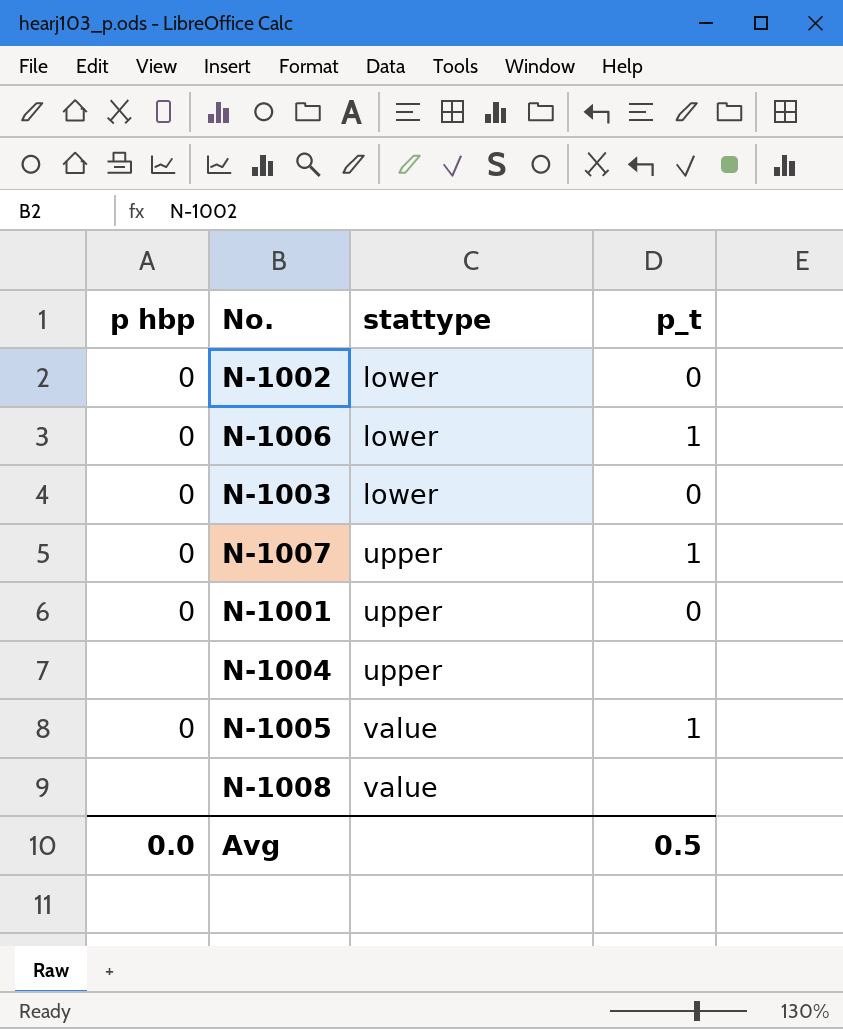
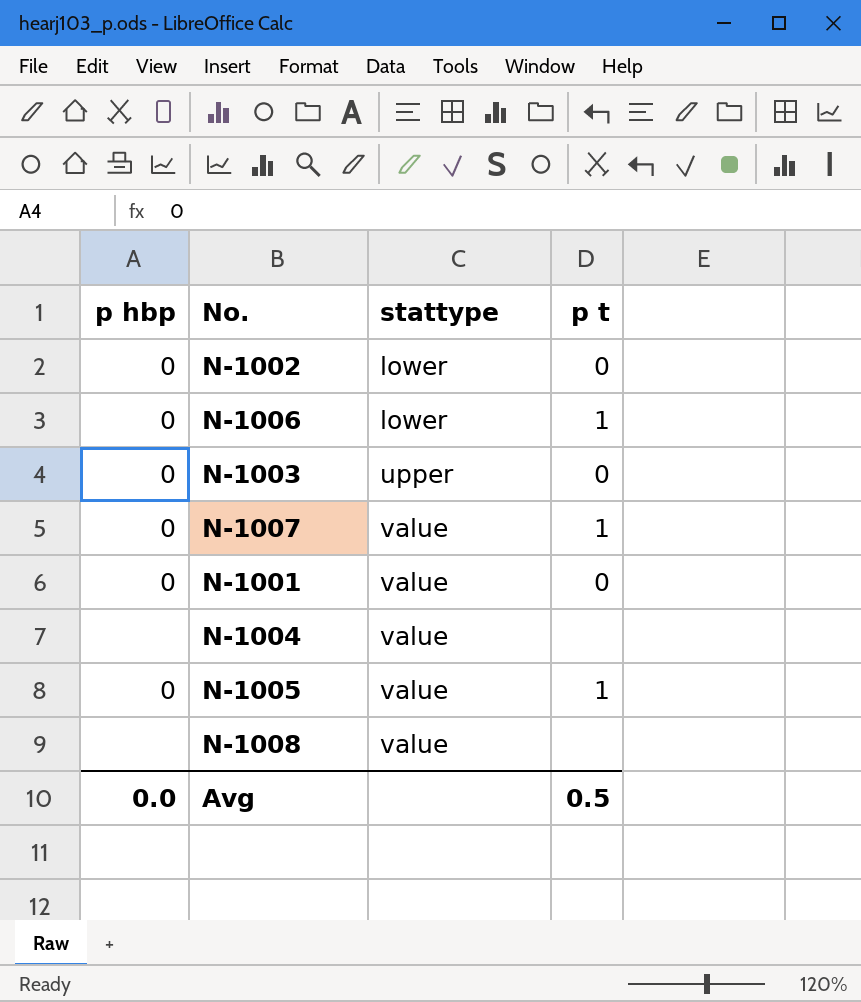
column name: p_t -> p t
N-1003 | stattype: lower -> upper
N-1007 | stattype: upper -> value
N-1001 | stattype: upper -> value
N-1004 | stattype: upper -> value

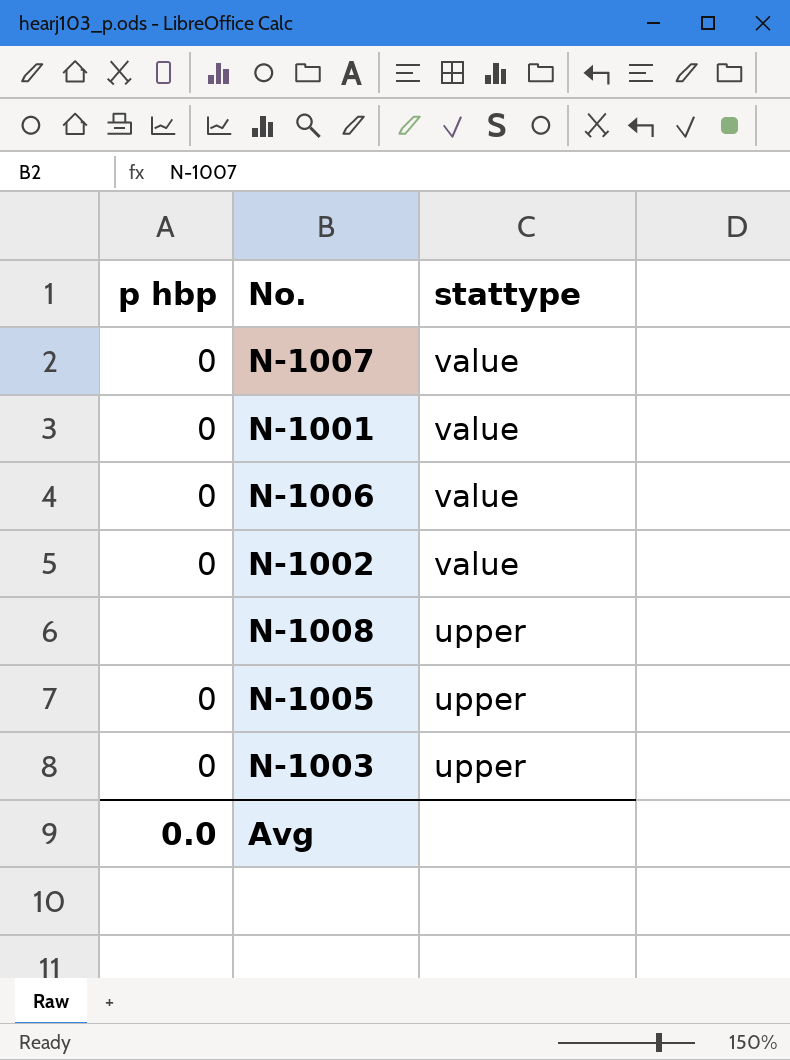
row order: stattype ascending -> stattype descending
column p t | position: 4 -> none
row N-1004: none | value | none -> none
N-1006 | stattype: lower -> value
N-1002 | stattype: lower -> value
N-1008 | stattype: value -> upper
N-1005 | stattype: value -> upper

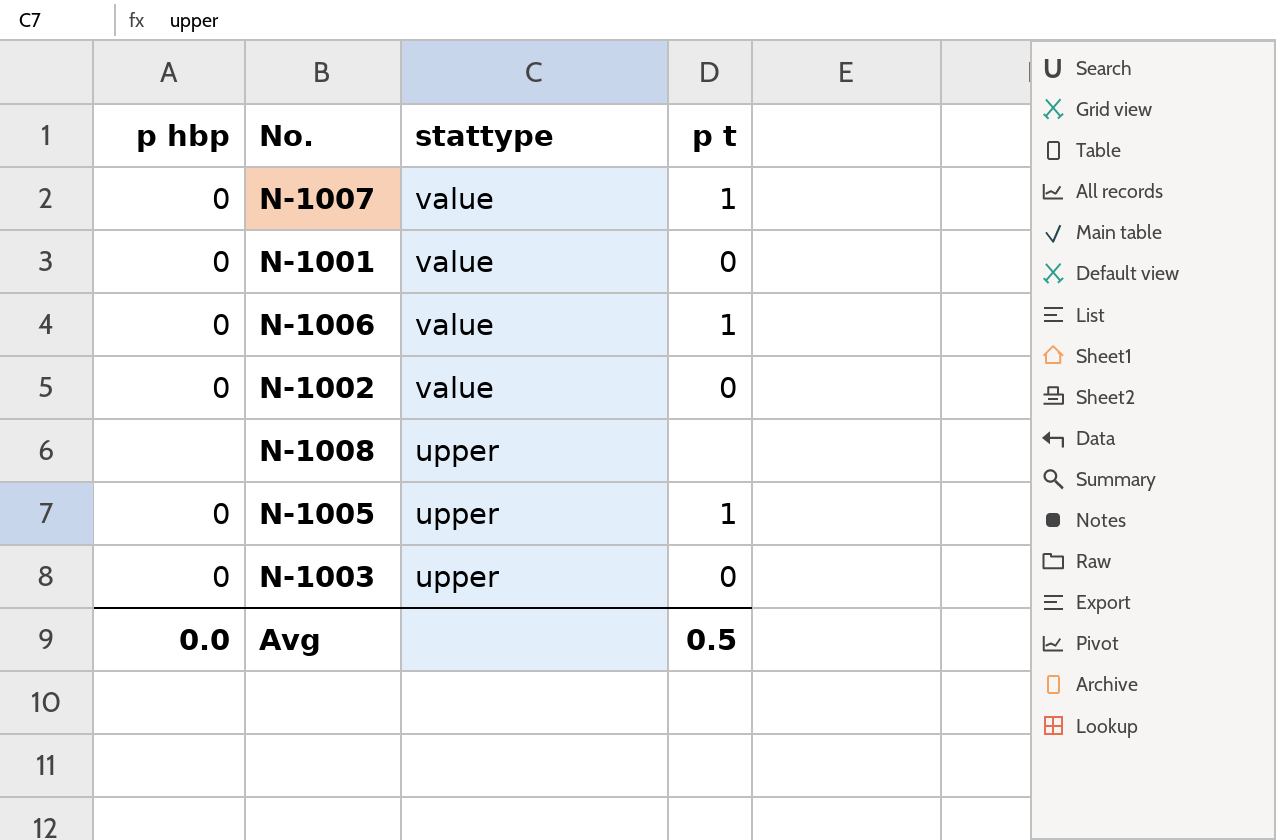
column p t | position: none -> 4

